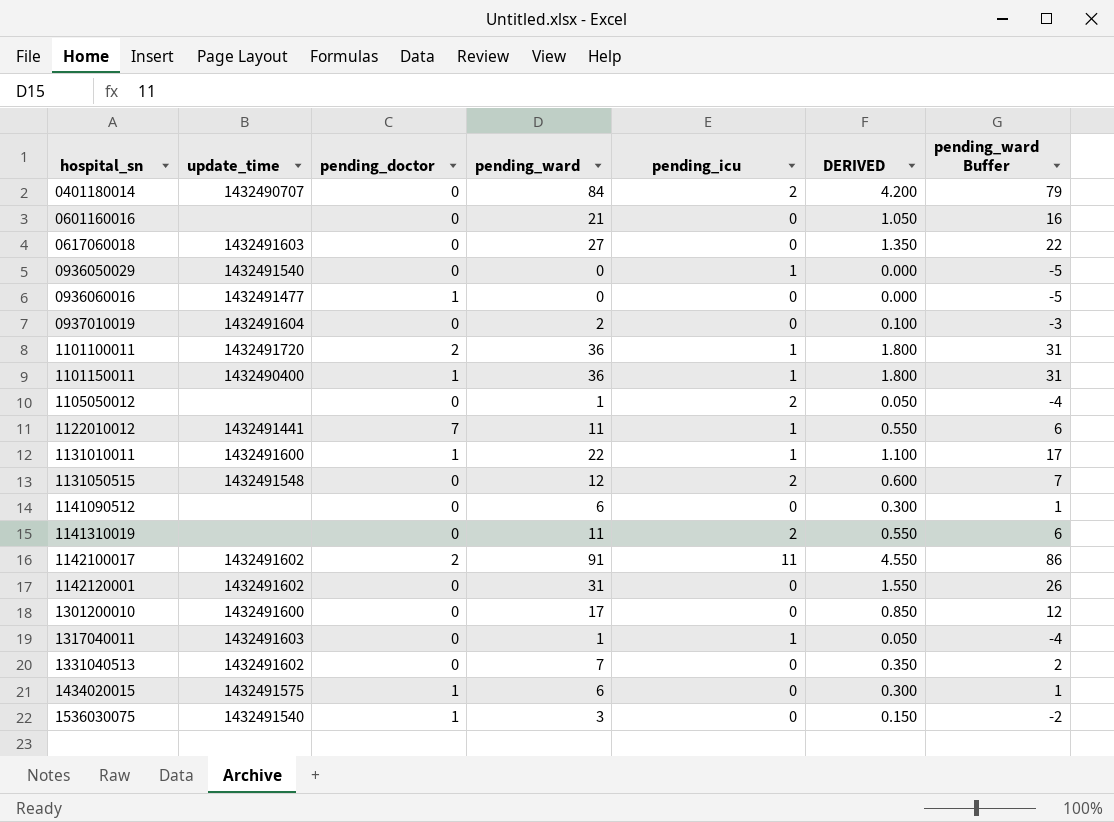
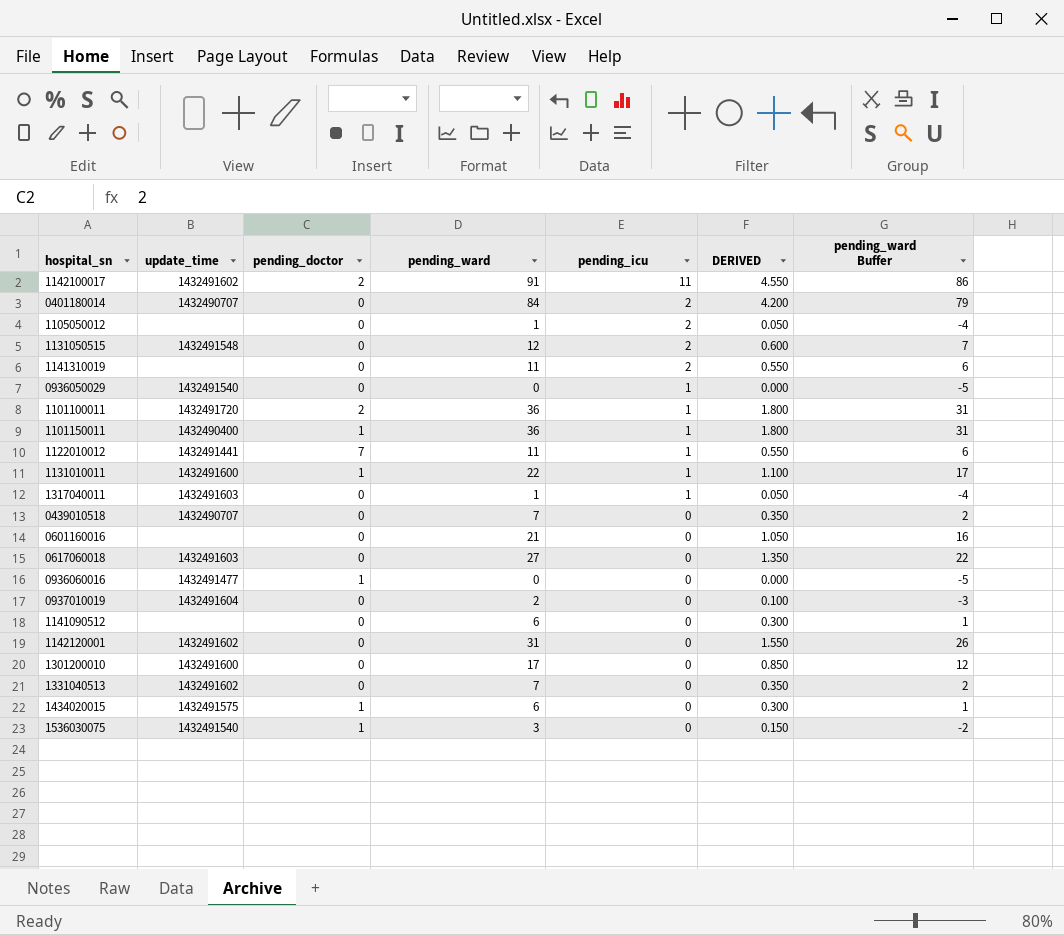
row order: hospital_sn ascending -> pending_icu descending
row 0439010518: none -> 1432490707 | 0 | 7 | 0 | 0.350 | 2

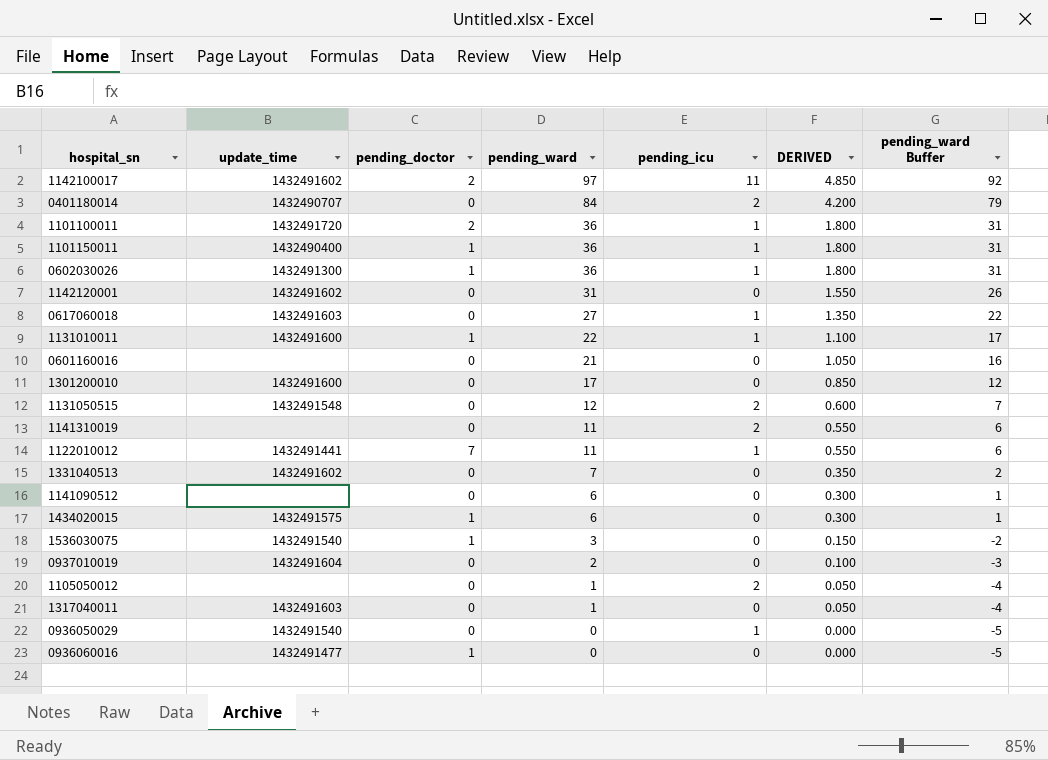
row order: pending_icu descending -> pending_ward descending
row 0439010518: 1432490707 | 0 | 7 | 0 | 0.350 | 2 -> none
1142100017 | pending_ward: 91 -> 97
1142100017 | DERIVED: 4.550 -> 4.850
1142100017 | pending_ward Buffer: 86 -> 92
row 0602030026: none -> 1432491300 | 1 | 36 | 1 | 1.800 | 31
0617060018 | pending_icu: 0 -> 1
1317040011 | pending_icu: 1 -> 0

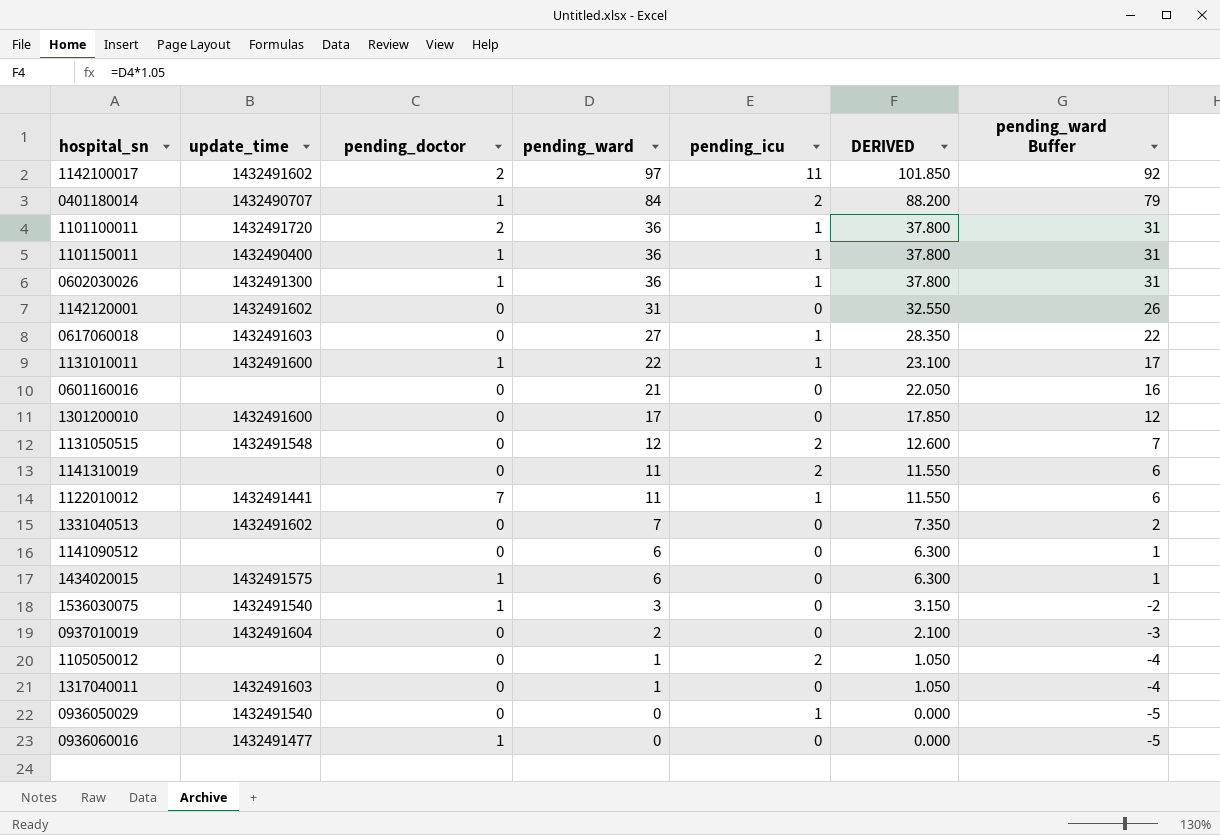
column DERIVED | formula: [pending_ward] * 0.05 -> [pending_ward] * 1.05
0401180014 | pending_doctor: 0 -> 1

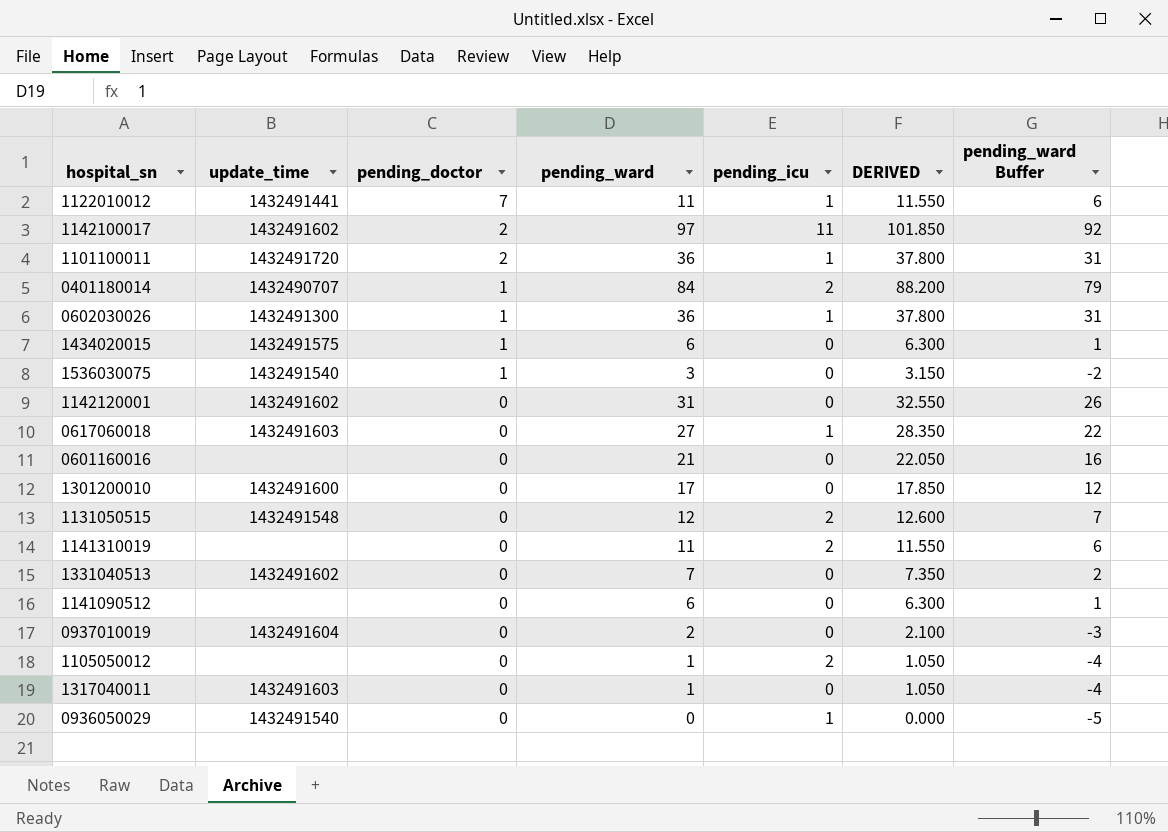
row order: pending_ward descending -> pending_doctor descending
row 1101150011: 1432490400 | 1 | 36 | 1 | 37.800 | 31 -> none
row 1131010011: 1432491600 | 1 | 22 | 1 | 23.100 | 17 -> none
row 0936060016: 1432491477 | 1 | 0 | 0 | 0.000 | -5 -> none

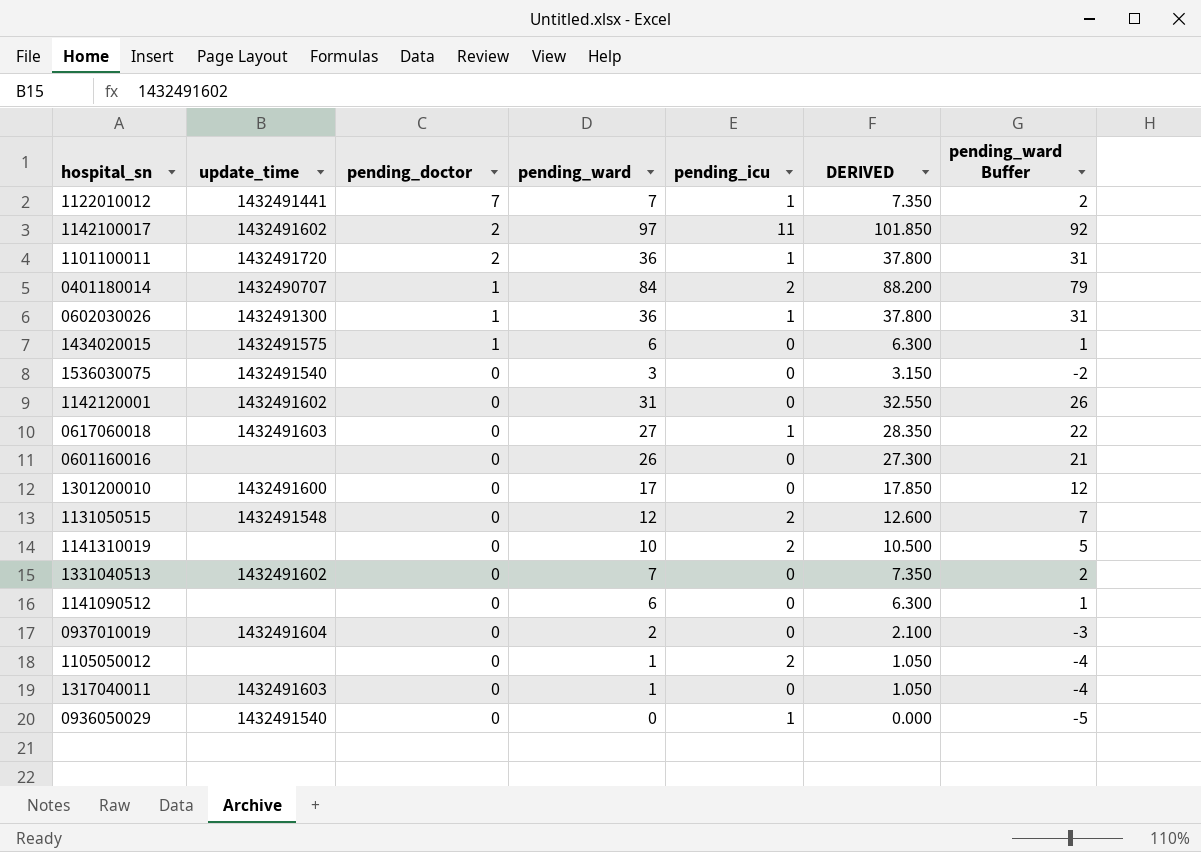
1122010012 | pending_ward: 11 -> 7
1122010012 | DERIVED: 11.550 -> 7.350
1122010012 | pending_ward Buffer: 6 -> 2
1536030075 | pending_doctor: 1 -> 0
0601160016 | pending_ward: 21 -> 26
0601160016 | DERIVED: 22.050 -> 27.300
0601160016 | pending_ward Buffer: 16 -> 21
1141310019 | pending_ward: 11 -> 10
1141310019 | DERIVED: 11.550 -> 10.500
1141310019 | pending_ward Buffer: 6 -> 5

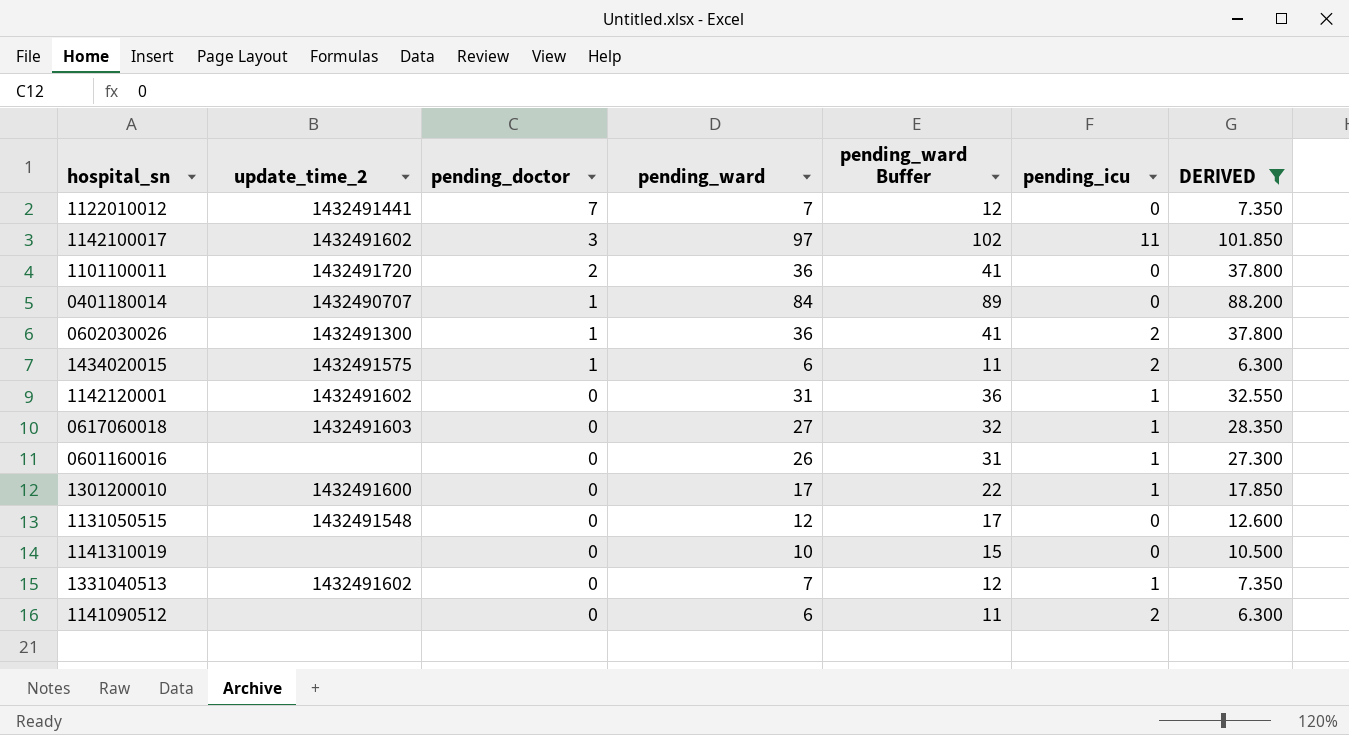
filter: none -> DERIVED >= 6.300
column name: update_time -> update_time_2
column pending_ward Buffer | formula: [pending_ward] - 5 -> [pending_ward] + 5
column pending_ward Buffer | position: 7 -> 5
1122010012 | pending_icu: 1 -> 0
1142100017 | pending_doctor: 2 -> 3
1101100011 | pending_icu: 1 -> 0
0401180014 | pending_icu: 2 -> 0
0602030026 | pending_icu: 1 -> 2
1434020015 | pending_icu: 0 -> 2
1142120001 | pending_icu: 0 -> 1
0601160016 | pending_icu: 0 -> 1
1301200010 | pending_icu: 0 -> 1
1131050515 | pending_icu: 2 -> 0
1141310019 | pending_icu: 2 -> 0
1331040513 | pending_icu: 0 -> 1
1141090512 | pending_icu: 0 -> 2

